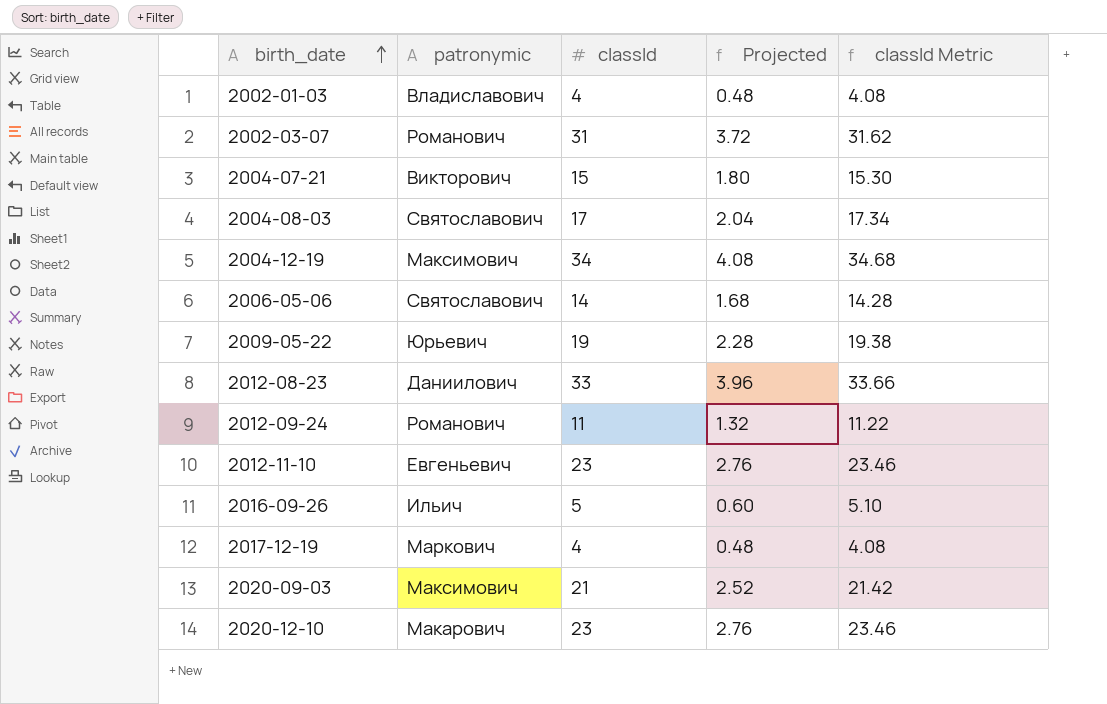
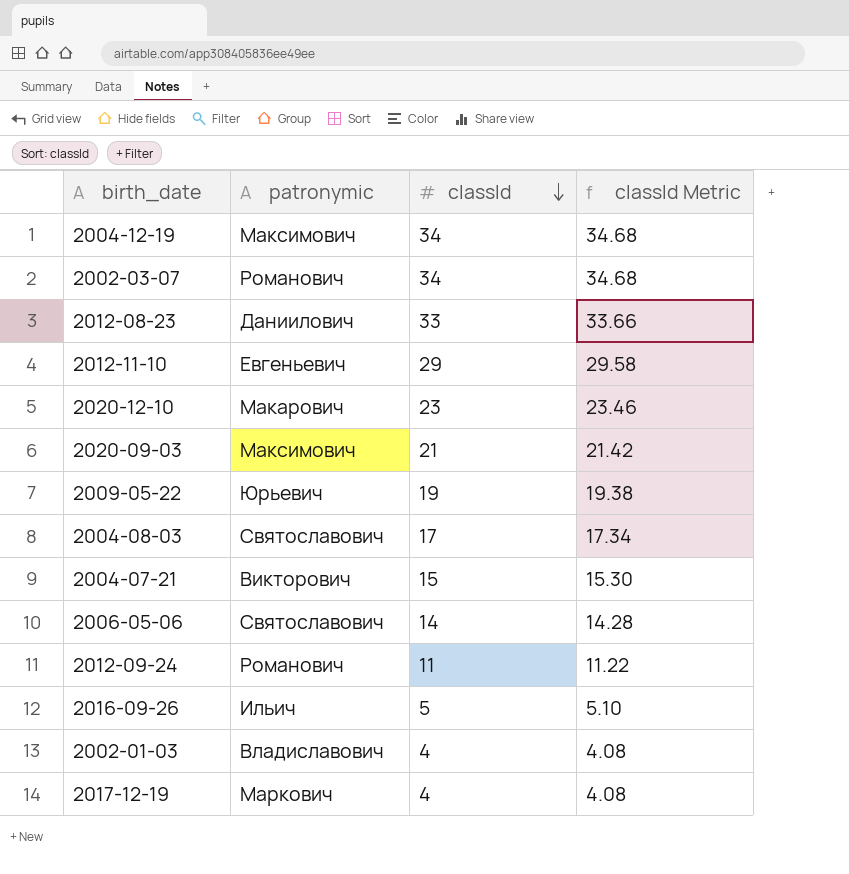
row order: birth_date ascending -> classId descending
column Projected | formula: [classId] * 0.12 -> none
2002-03-07 | classId: 31 -> 34
2002-03-07 | classId Metric: 31.62 -> 34.68
2012-11-10 | classId: 23 -> 29
2012-11-10 | classId Metric: 23.46 -> 29.58

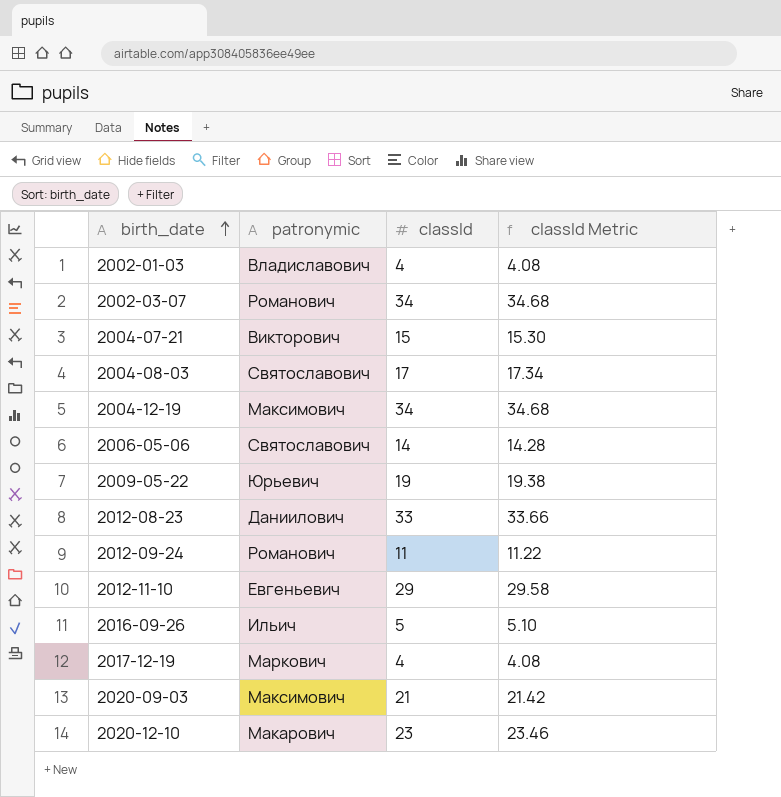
row order: classId descending -> birth_date ascending

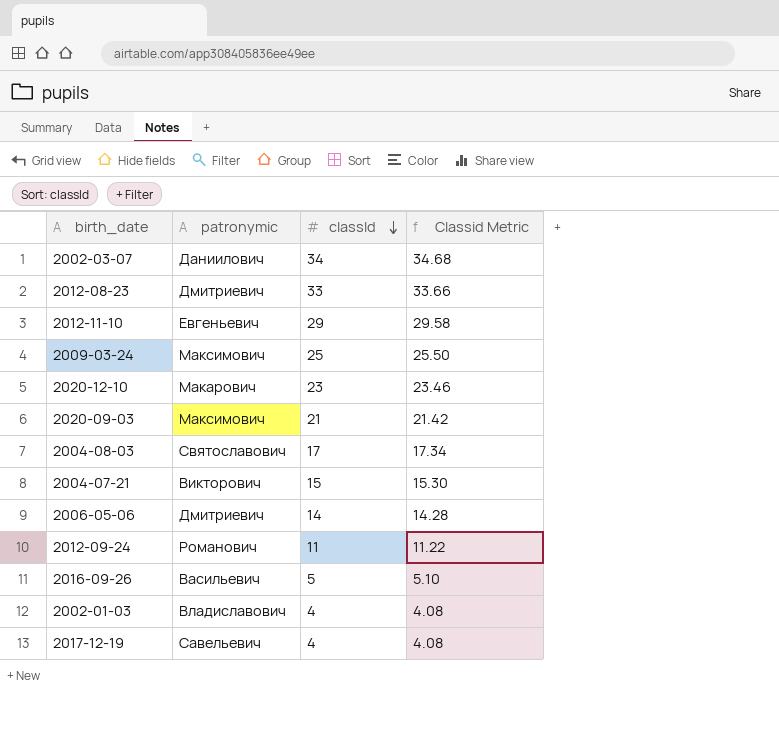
row order: birth_date ascending -> classId descending
column name: classId Metric -> Classid Metric
row 2004-12-19: Максимович | 34 | 34.68 -> none
row 2009-05-22: Юрьевич | 19 | 19.38 -> none
2002-03-07 | patronymic: Романович -> Даниилович
2012-08-23 | patronymic: Даниилович -> Дмитриевич
row 2009-03-24: none -> Максимович | 25 | 25.50
2006-05-06 | patronymic: Святославович -> Дмитриевич
2016-09-26 | patronymic: Ильич -> Васильевич
2017-12-19 | patronymic: Маркович -> Савельевич

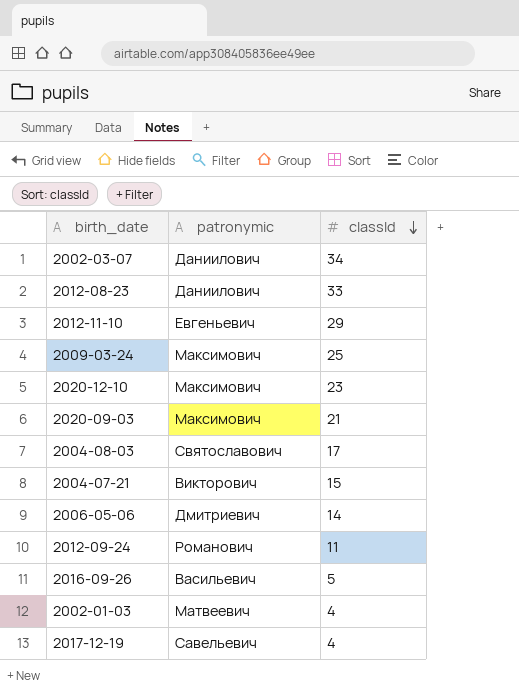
column Classid Metric | formula: [classId] * 1.02 -> none
2012-08-23 | patronymic: Дмитриевич -> Даниилович
2020-12-10 | patronymic: Макарович -> Максимович
2002-01-03 | patronymic: Владиславович -> Матвеевич

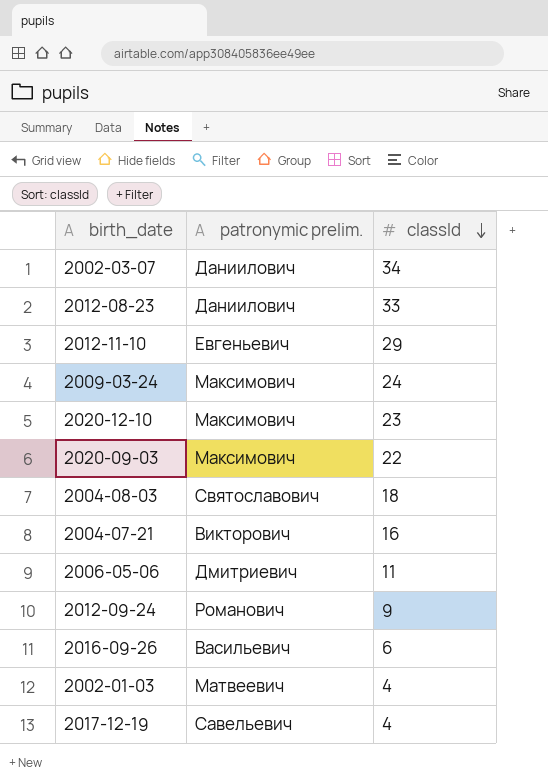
column name: patronymic -> patronymic prelim.
2009-03-24 | classId: 25 -> 24
2020-09-03 | classId: 21 -> 22
2004-08-03 | classId: 17 -> 18
2004-07-21 | classId: 15 -> 16
2006-05-06 | classId: 14 -> 11
2012-09-24 | classId: 11 -> 9
2016-09-26 | classId: 5 -> 6

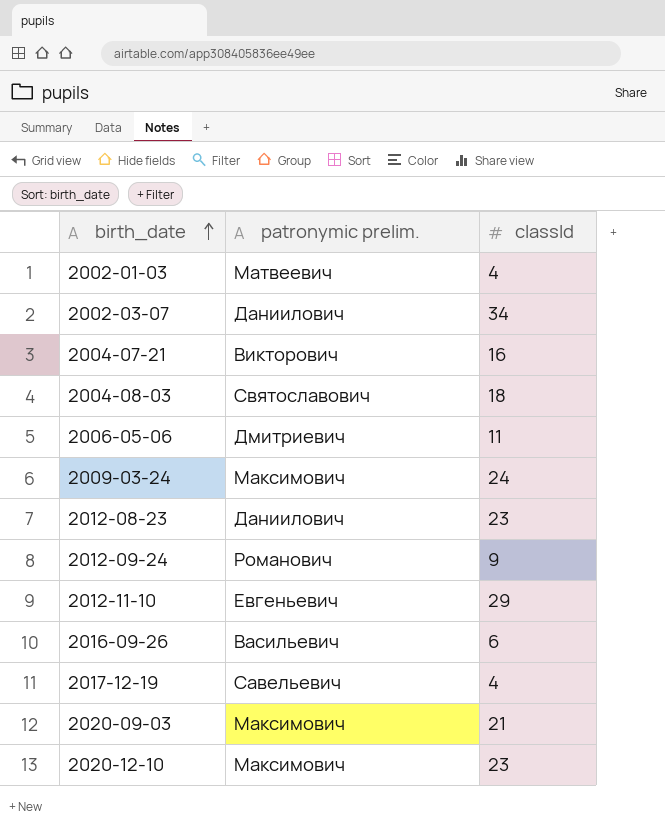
row order: classId descending -> birth_date ascending
2012-08-23 | classId: 33 -> 23
2020-09-03 | classId: 22 -> 21

